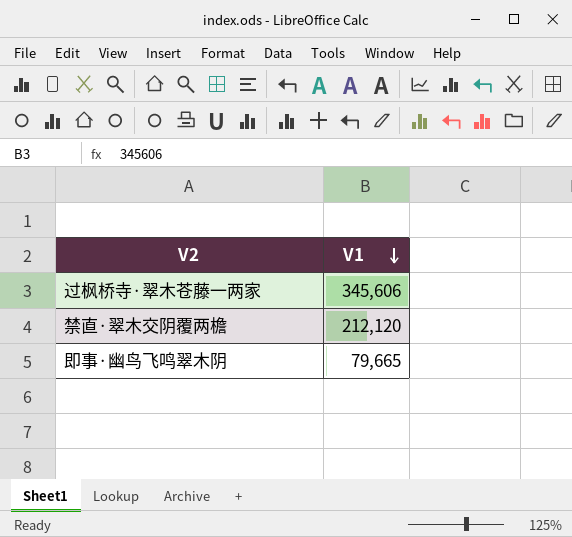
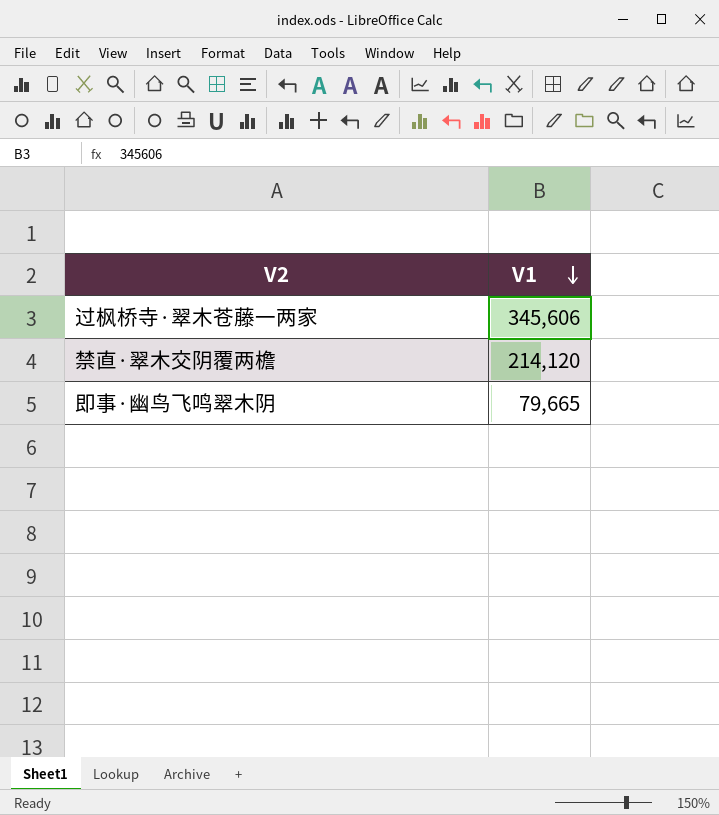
禁直·翠木交阴覆两檐 | V1: 212,120 -> 214,120

